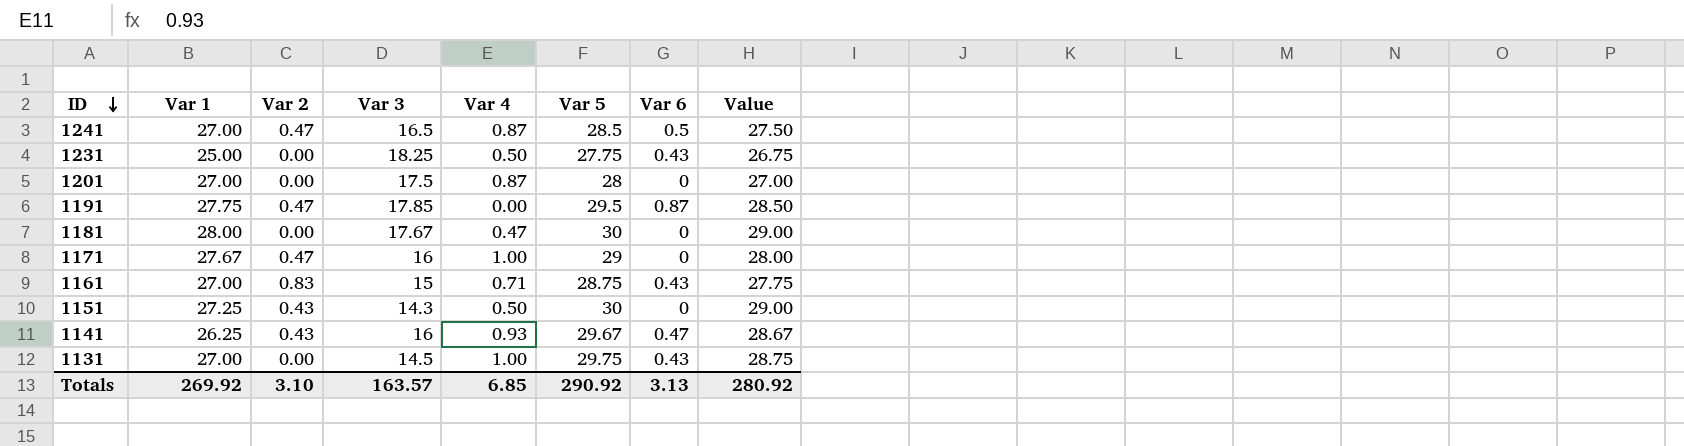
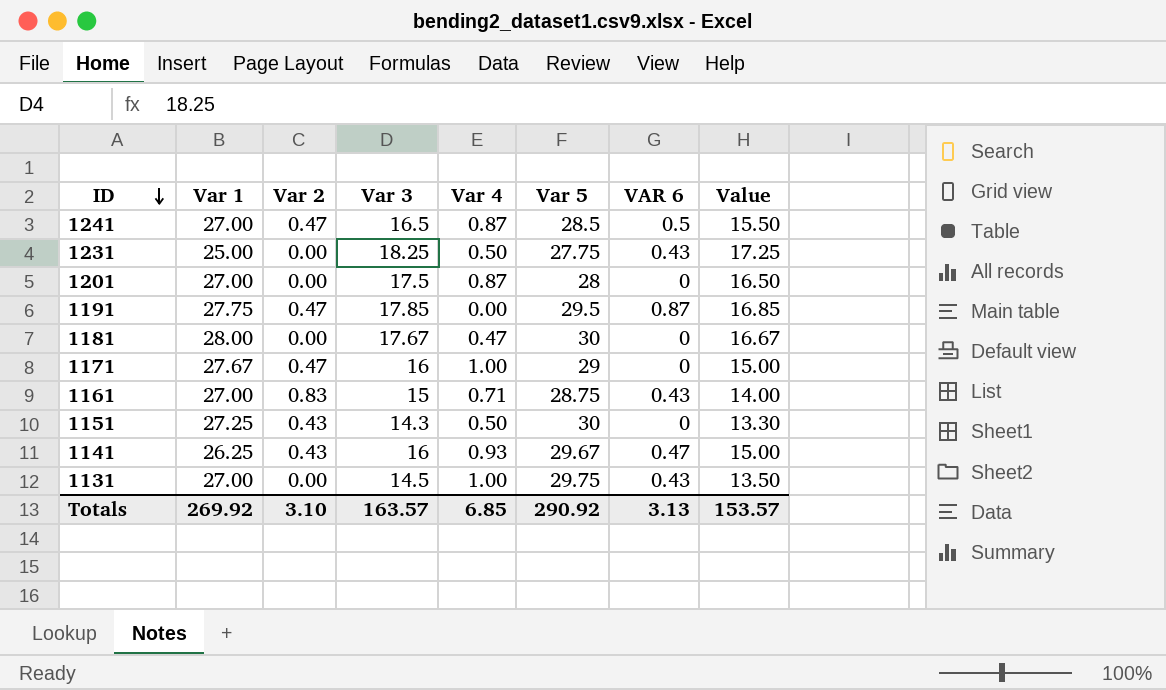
column name: Var 6 -> VAR 6
column Value | formula: [Var 5] - 1 -> [Var 3] - 1
Totals | Value: 280.92 -> 153.57

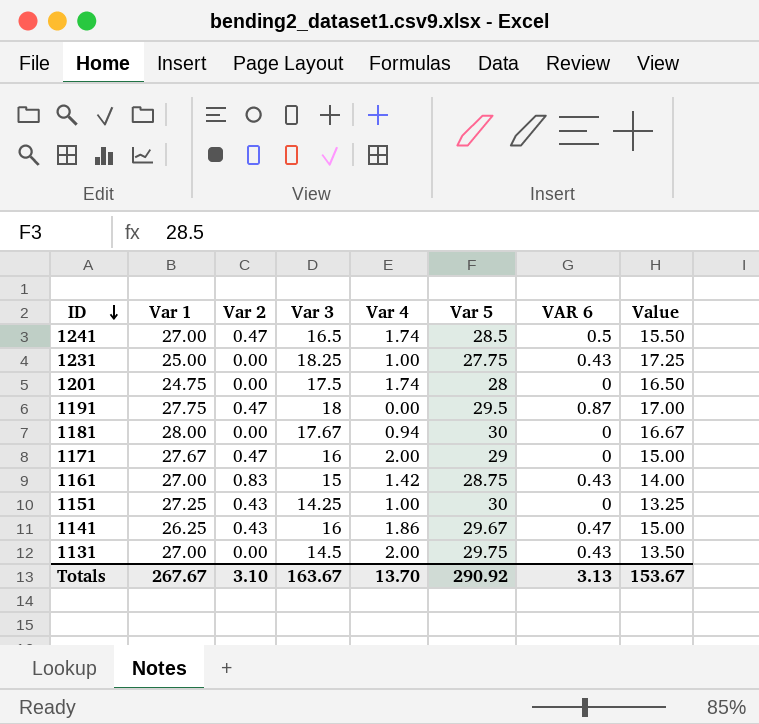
1241 | Var 4: 0.87 -> 1.74
1231 | Var 4: 0.50 -> 1.00
1201 | Var 1: 27.00 -> 24.75
1201 | Var 4: 0.87 -> 1.74
1191 | Var 3: 17.85 -> 18
1191 | Value: 16.85 -> 17.00
1181 | Var 4: 0.47 -> 0.94
1171 | Var 4: 1.00 -> 2.00
1161 | Var 4: 0.71 -> 1.42
1151 | Var 3: 14.3 -> 14.25
1151 | Var 4: 0.50 -> 1.00
1151 | Value: 13.30 -> 13.25
1141 | Var 4: 0.93 -> 1.86
1131 | Var 4: 1.00 -> 2.00
Totals | Var 1: 269.92 -> 267.67
Totals | Var 3: 163.57 -> 163.67
Totals | Var 4: 6.85 -> 13.70
Totals | Value: 153.57 -> 153.67

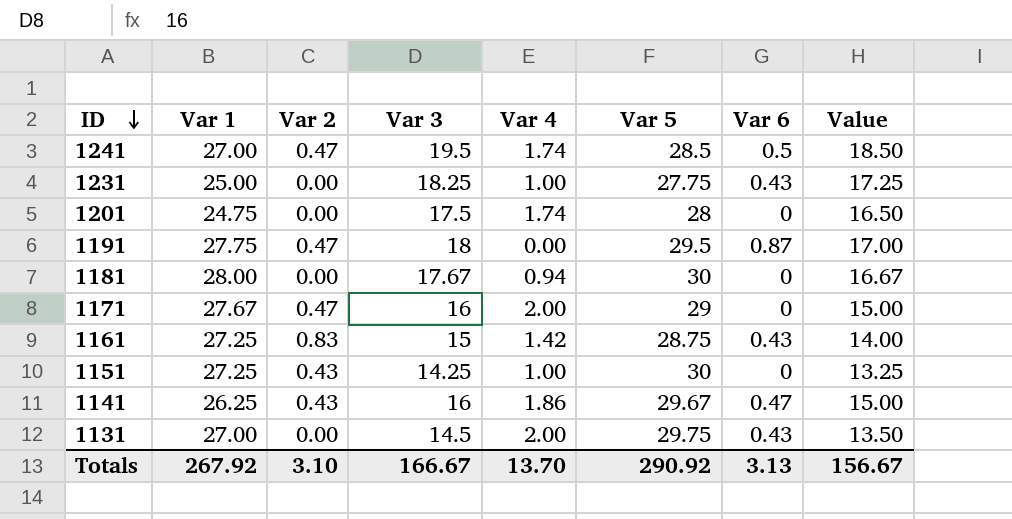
column name: VAR 6 -> Var 6
1241 | Var 3: 16.5 -> 19.5
1241 | Value: 15.50 -> 18.50
1161 | Var 1: 27.00 -> 27.25
Totals | Var 1: 267.67 -> 267.92
Totals | Var 3: 163.67 -> 166.67
Totals | Value: 153.67 -> 156.67

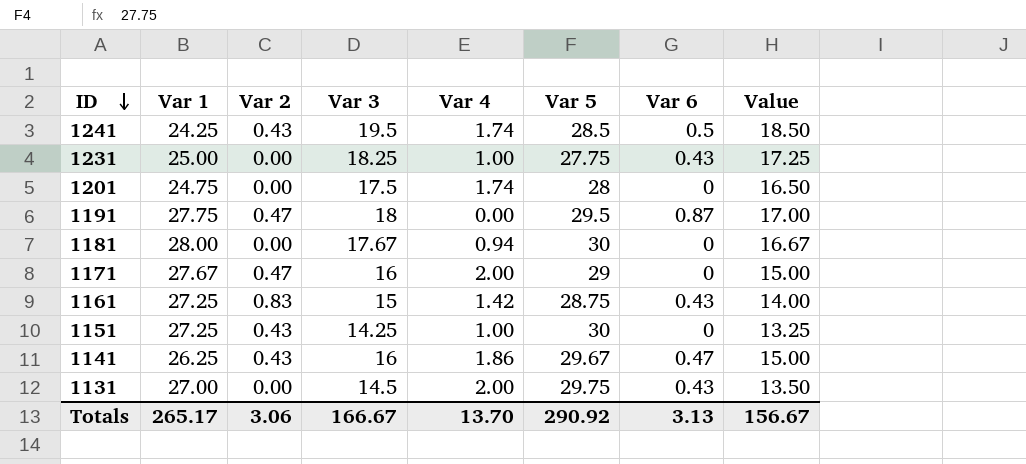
1241 | Var 1: 27.00 -> 24.25
1241 | Var 2: 0.47 -> 0.43
Totals | Var 1: 267.92 -> 265.17
Totals | Var 2: 3.10 -> 3.06

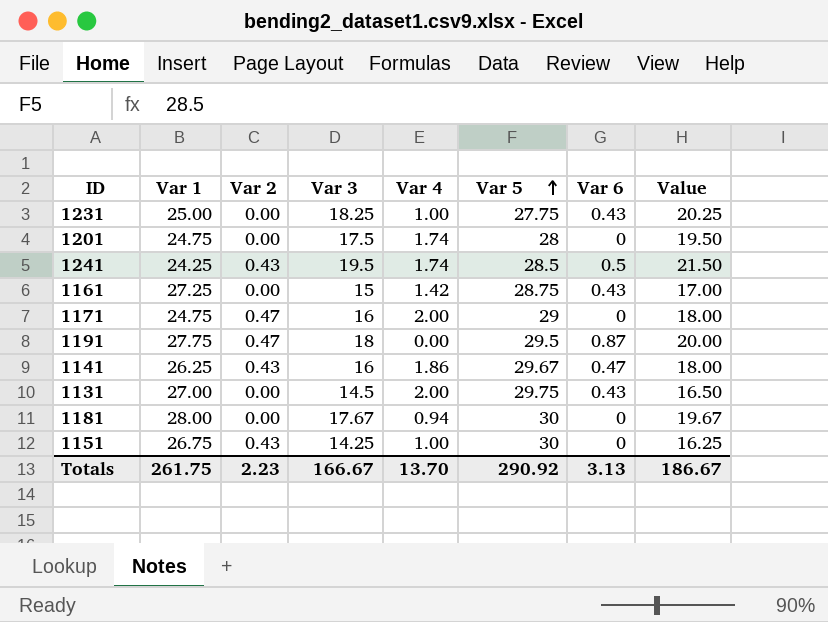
row order: ID descending -> Var 5 ascending
column Value | formula: [Var 3] - 1 -> [Var 3] + 2
1161 | Var 2: 0.83 -> 0.00
1171 | Var 1: 27.67 -> 24.75
1151 | Var 1: 27.25 -> 26.75
Totals | Var 1: 265.17 -> 261.75
Totals | Var 2: 3.06 -> 2.23
Totals | Value: 156.67 -> 186.67

